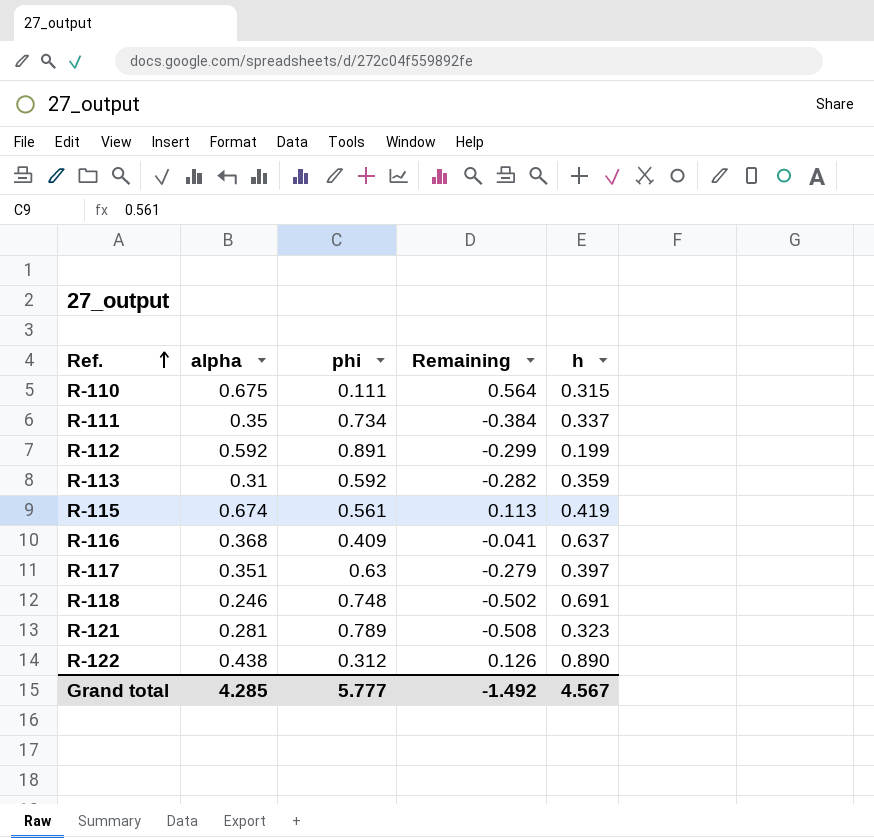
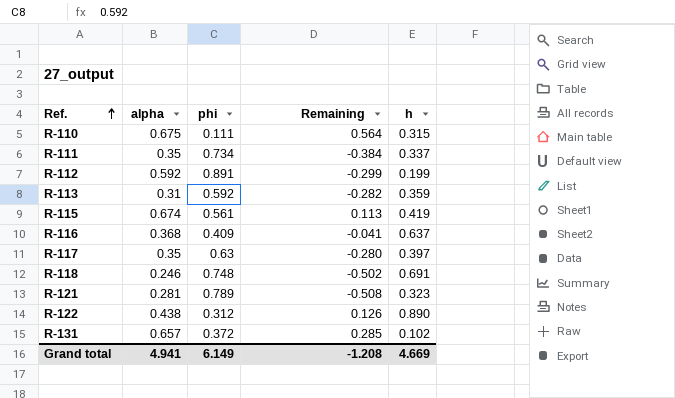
R-117 | alpha: 0.351 -> 0.35
R-117 | Remaining: -0.279 -> -0.280
row R-131: none -> 0.657 | 0.372 | 0.285 | 0.102
Grand total | alpha: 4.285 -> 4.941
Grand total | phi: 5.777 -> 6.149
Grand total | Remaining: -1.492 -> -1.208
Grand total | h: 4.567 -> 4.669

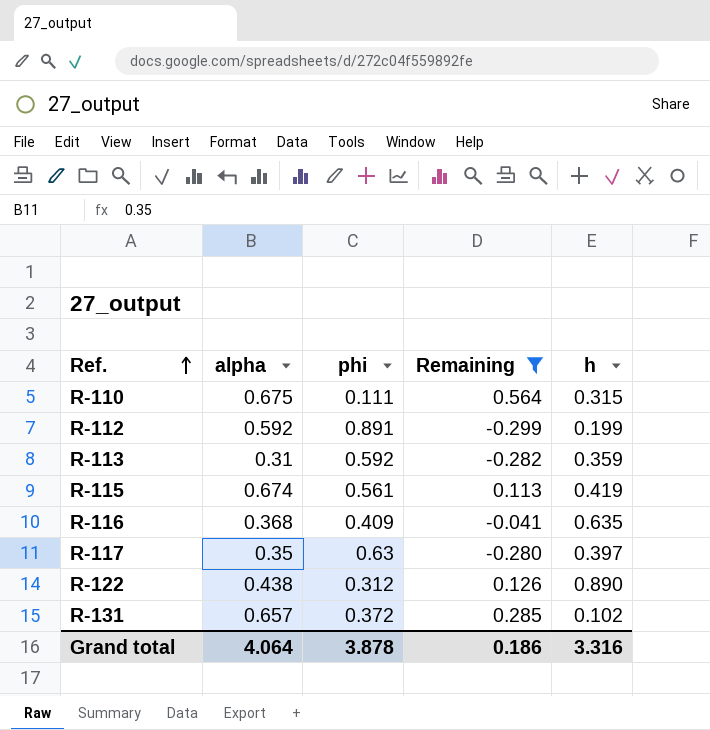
filter: none -> Remaining >= -0.299
R-116 | h: 0.637 -> 0.635
Grand total | alpha: 4.941 -> 4.064
Grand total | phi: 6.149 -> 3.878
Grand total | Remaining: -1.208 -> 0.186
Grand total | h: 4.669 -> 3.316

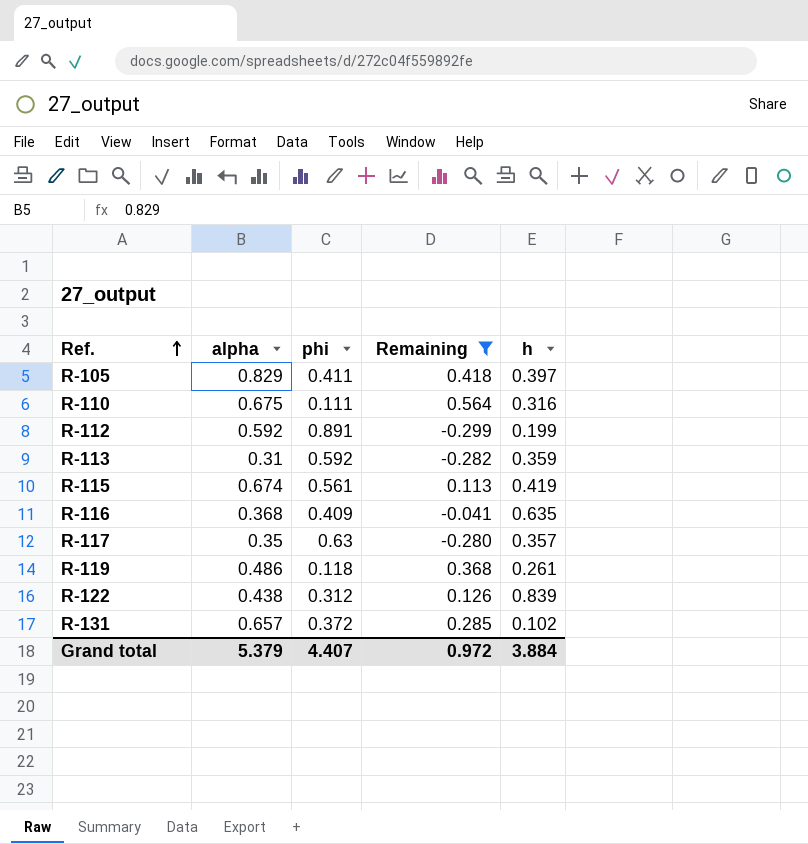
row R-105: none -> 0.829 | 0.411 | 0.418 | 0.397
R-110 | h: 0.315 -> 0.316
R-117 | h: 0.397 -> 0.357
row R-119: none -> 0.486 | 0.118 | 0.368 | 0.261
R-122 | h: 0.890 -> 0.839
Grand total | alpha: 4.064 -> 5.379
Grand total | phi: 3.878 -> 4.407
Grand total | Remaining: 0.186 -> 0.972
Grand total | h: 3.316 -> 3.884

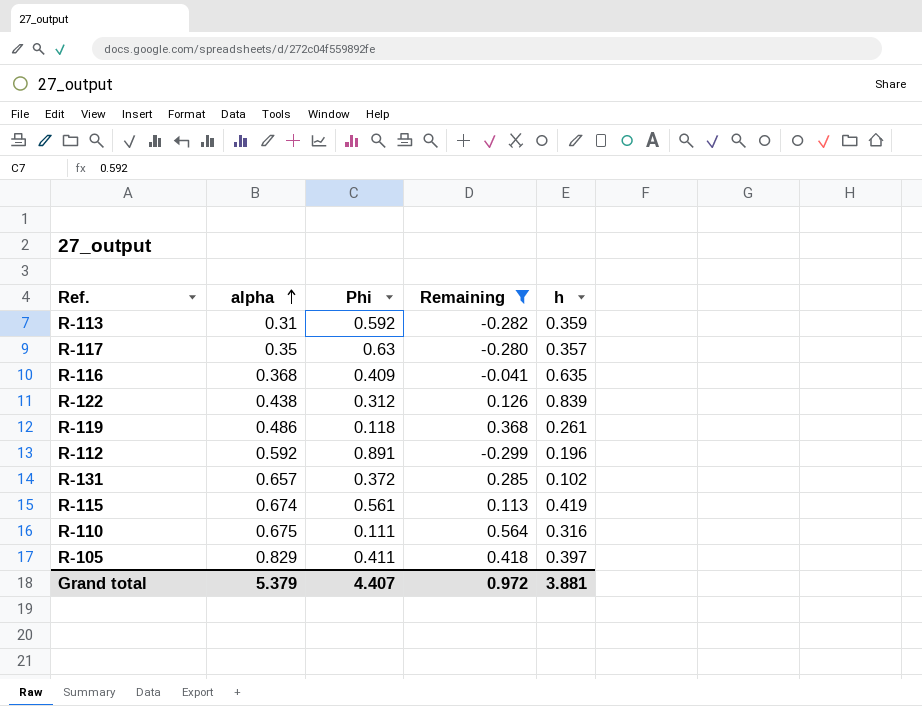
row order: Ref. ascending -> alpha ascending
column name: phi -> Phi
R-112 | h: 0.199 -> 0.196
Grand total | h: 3.884 -> 3.881

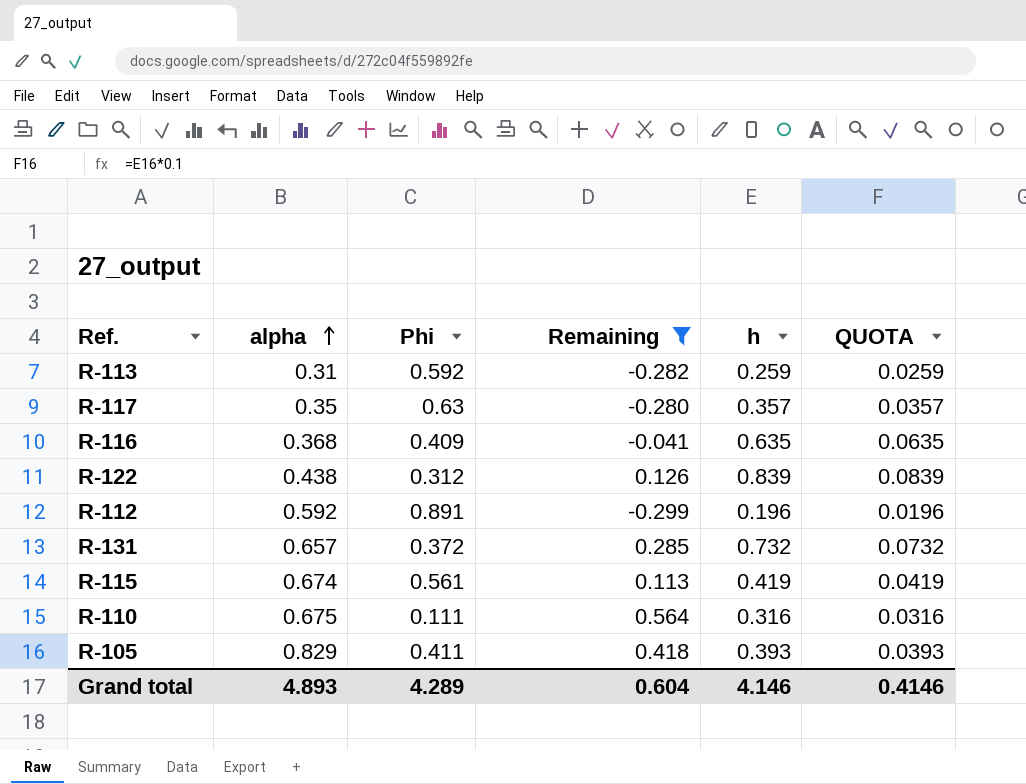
column QUOTA | formula: none -> [h] * 0.1
row R-119: 0.486 | 0.118 | 0.368 | 0.261 -> none
R-113 | h: 0.359 -> 0.259
R-131 | h: 0.102 -> 0.732
R-105 | h: 0.397 -> 0.393
Grand total | alpha: 5.379 -> 4.893
Grand total | Phi: 4.407 -> 4.289
Grand total | Remaining: 0.972 -> 0.604
Grand total | h: 3.881 -> 4.146

